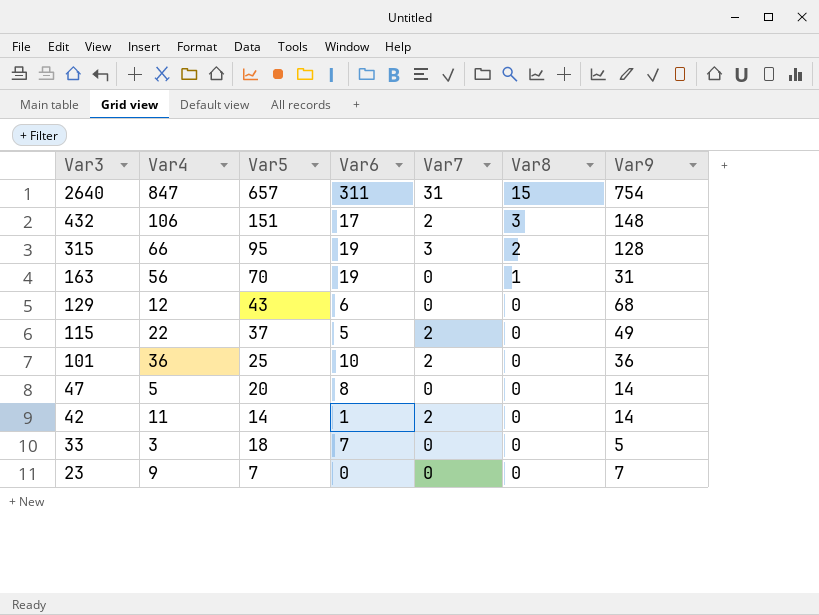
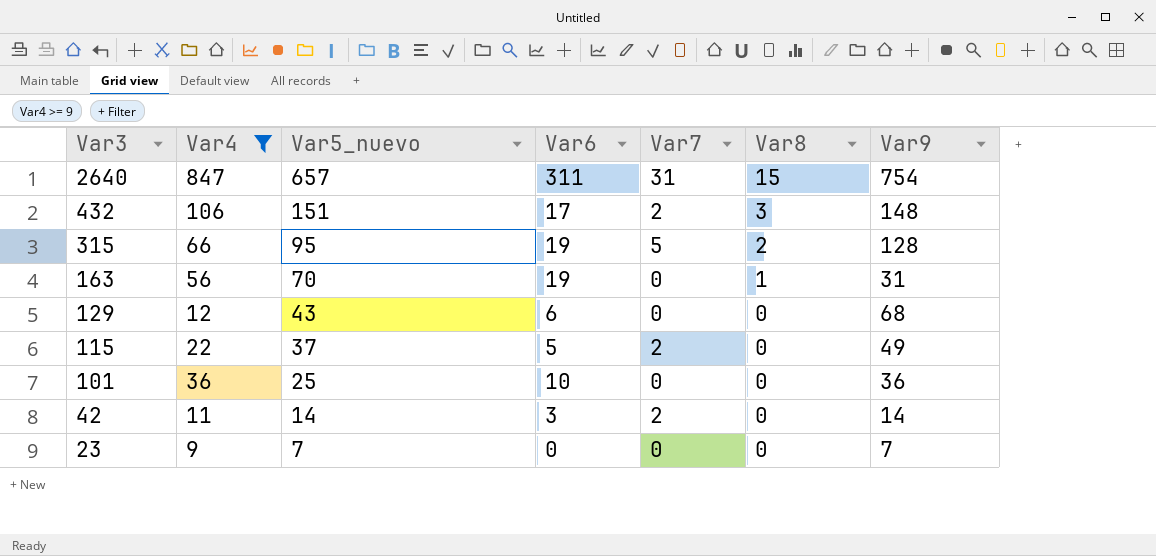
filter: none -> Var4 >= 9
column name: Var5 -> Var5_nuevo
315 | Var7: 3 -> 5
101 | Var7: 2 -> 0
42 | Var6: 1 -> 3

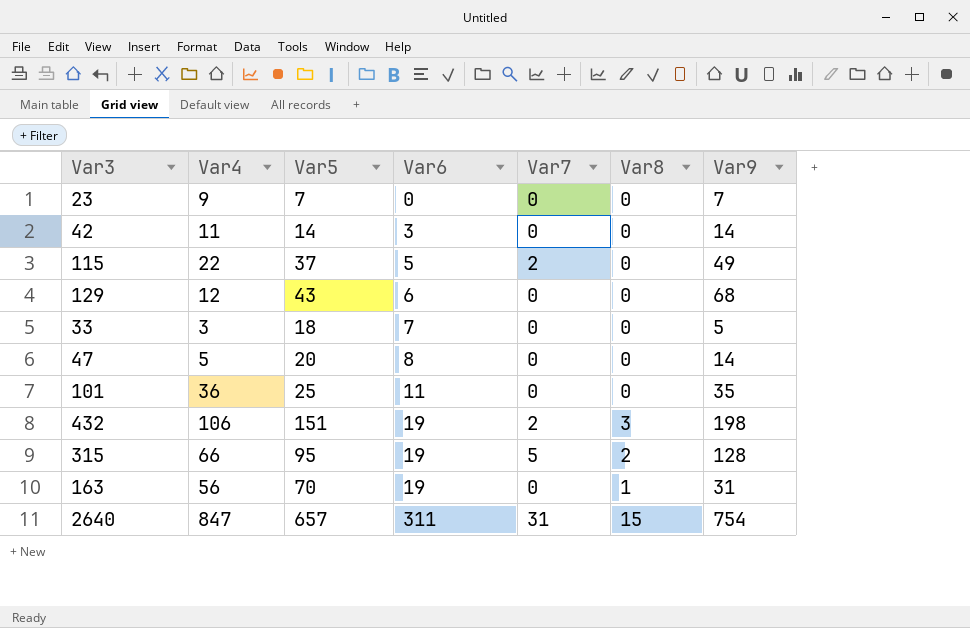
filter: Var4 >= 9 -> none
row order: Var3 descending -> Var6 ascending
column name: Var5_nuevo -> Var5
42 | Var7: 2 -> 0
101 | Var6: 10 -> 11
101 | Var9: 36 -> 35
432 | Var6: 17 -> 19
432 | Var9: 148 -> 198

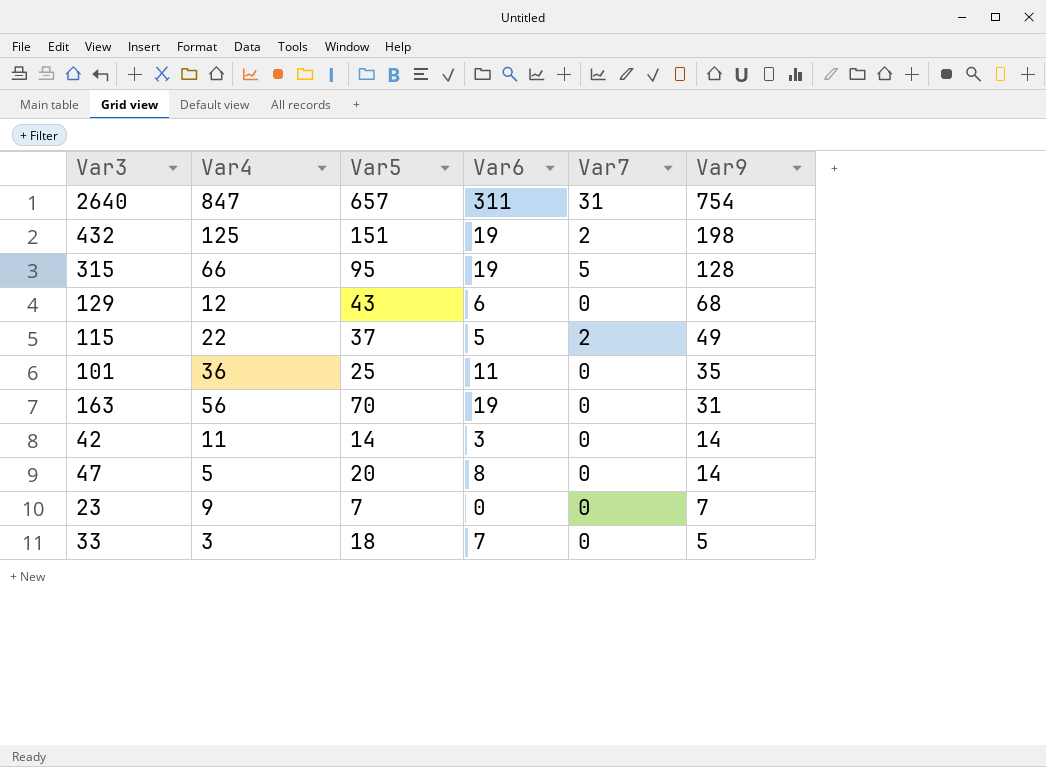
row order: Var6 ascending -> Var9 descending
column Var8 | position: 6 -> none
432 | Var4: 106 -> 125

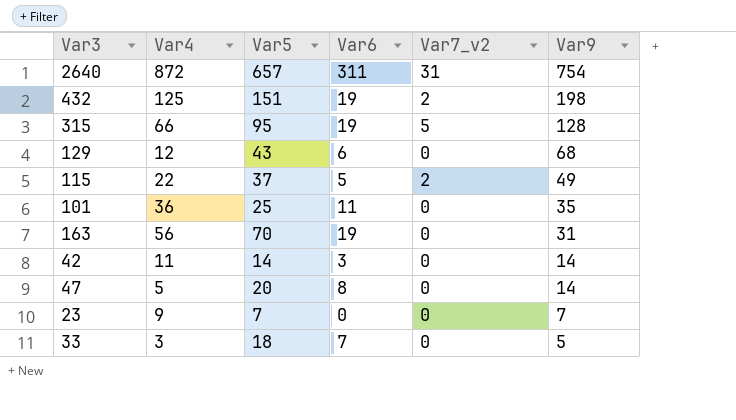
column name: Var7 -> Var7_v2
2640 | Var4: 847 -> 872

